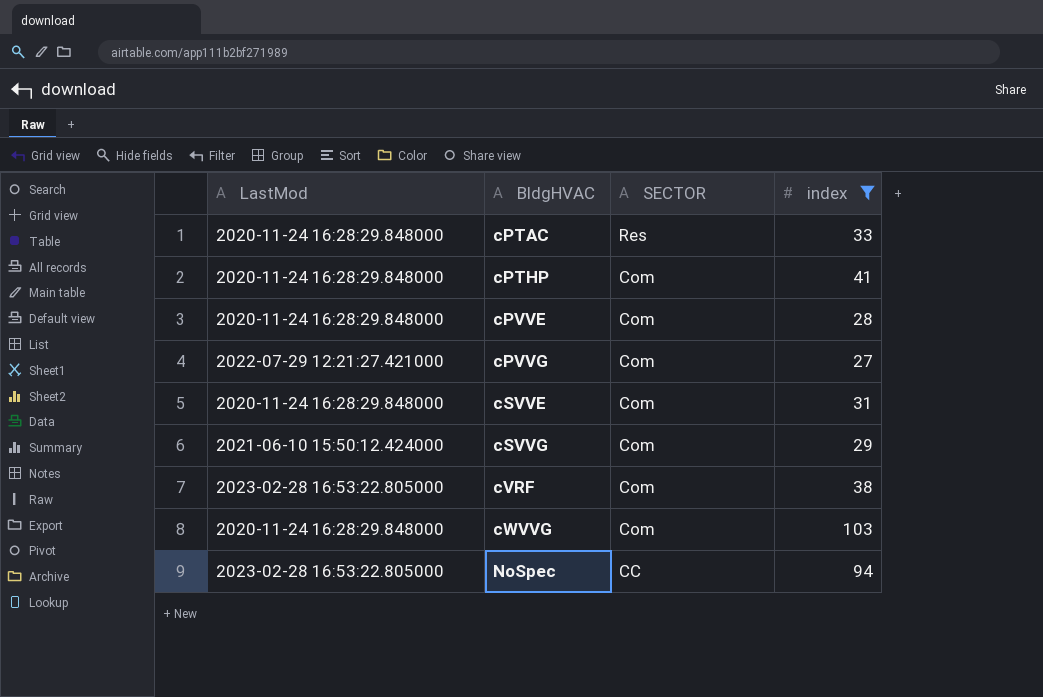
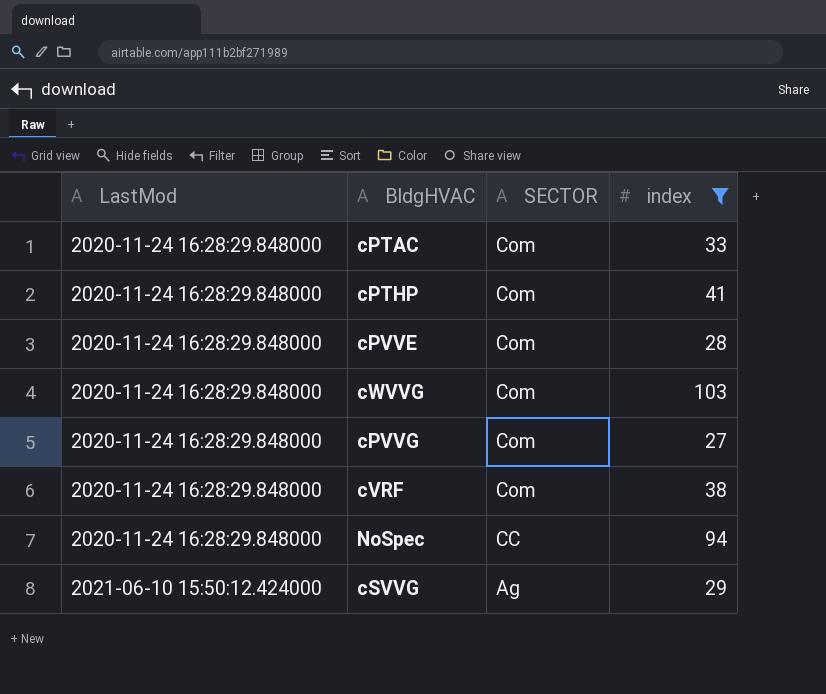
row order: BldgHVAC ascending -> LastMod ascending
row cSVVE: 2020-11-24 16:28:29.848000 | Com | 31 -> none
cPTAC | SECTOR: Res -> Com
cPVVG | LastMod: 2022-07-29 12:21:27.421000 -> 2020-11-24 16:28:29.848000
cVRF | LastMod: 2023-02-28 16:53:22.805000 -> 2020-11-24 16:28:29.848000
NoSpec | LastMod: 2023-02-28 16:53:22.805000 -> 2020-11-24 16:28:29.848000
cSVVG | SECTOR: Com -> Ag

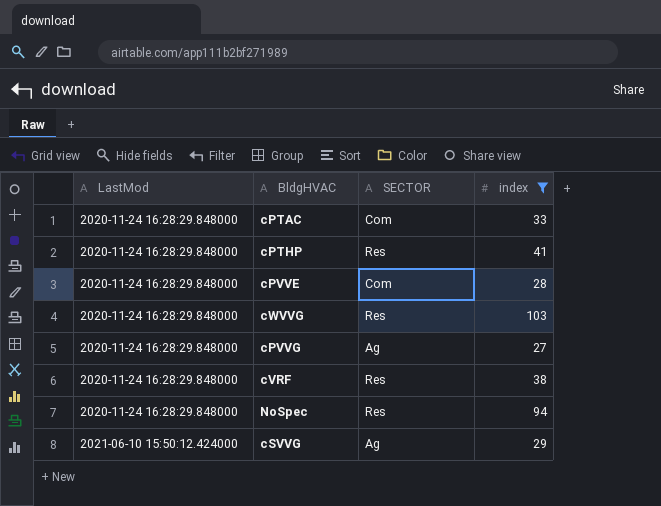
cPTHP | SECTOR: Com -> Res
cWVVG | SECTOR: Com -> Res
cPVVG | SECTOR: Com -> Ag
cVRF | SECTOR: Com -> Res
NoSpec | SECTOR: CC -> Res

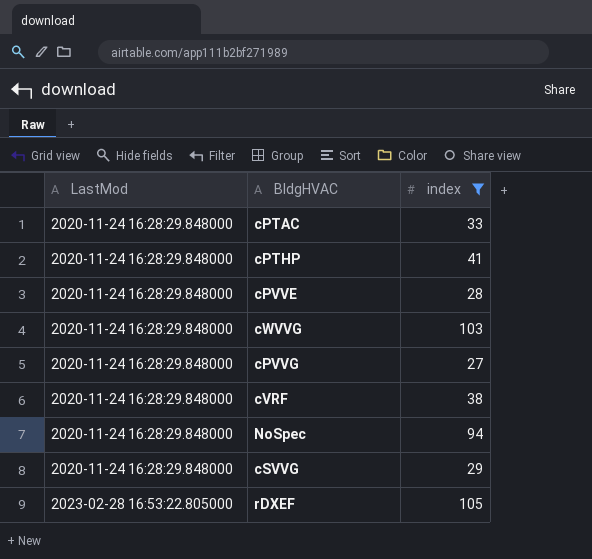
column SECTOR | position: 3 -> none
cSVVG | LastMod: 2021-06-10 15:50:12.424000 -> 2020-11-24 16:28:29.848000
row rDXEF: none -> 2023-02-28 16:53:22.805000 | 105

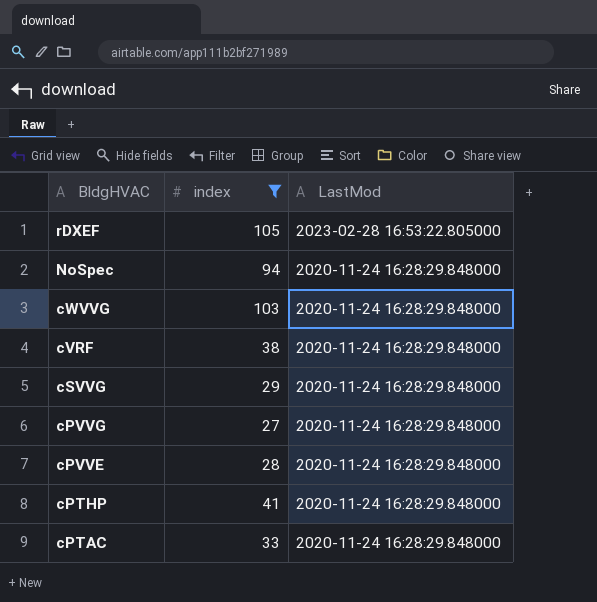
row order: LastMod ascending -> BldgHVAC descending
column LastMod | position: 1 -> 3

